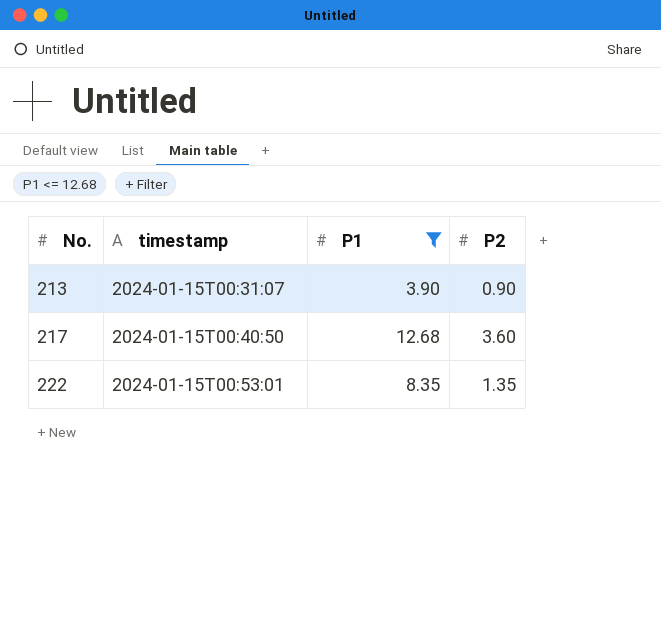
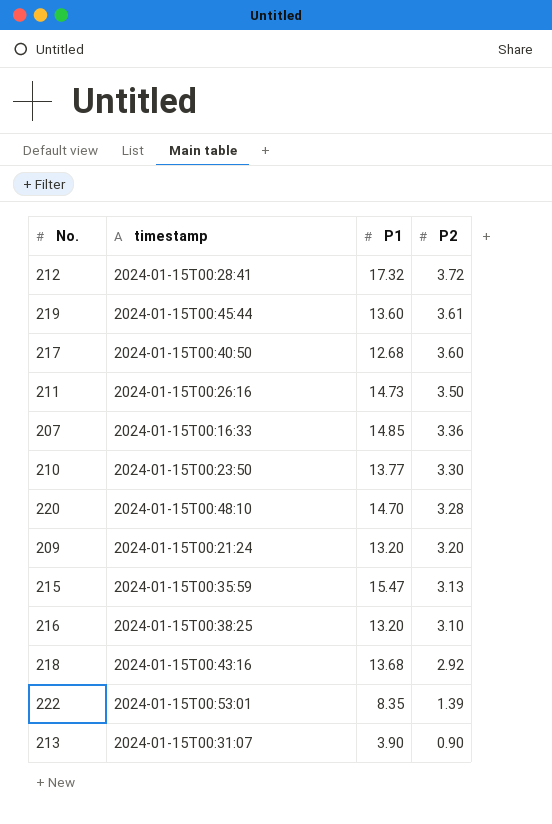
filter: P1 <= 12.68 -> none
row order: No. ascending -> P2 descending
222 | P2: 1.35 -> 1.39

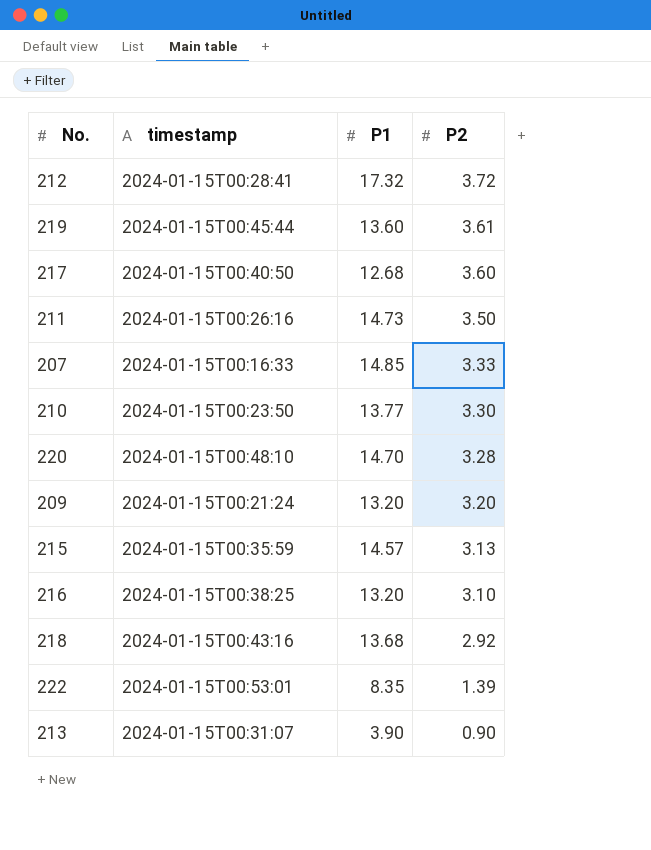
207 | P2: 3.36 -> 3.33
215 | P1: 15.47 -> 14.57

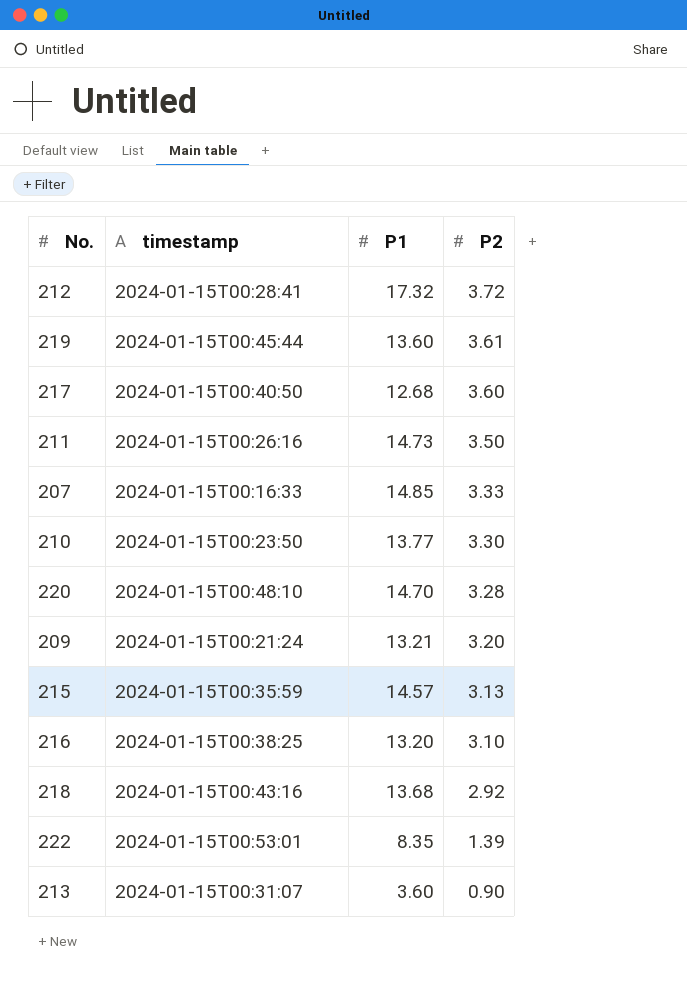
209 | P1: 13.20 -> 13.21
213 | P1: 3.90 -> 3.60

